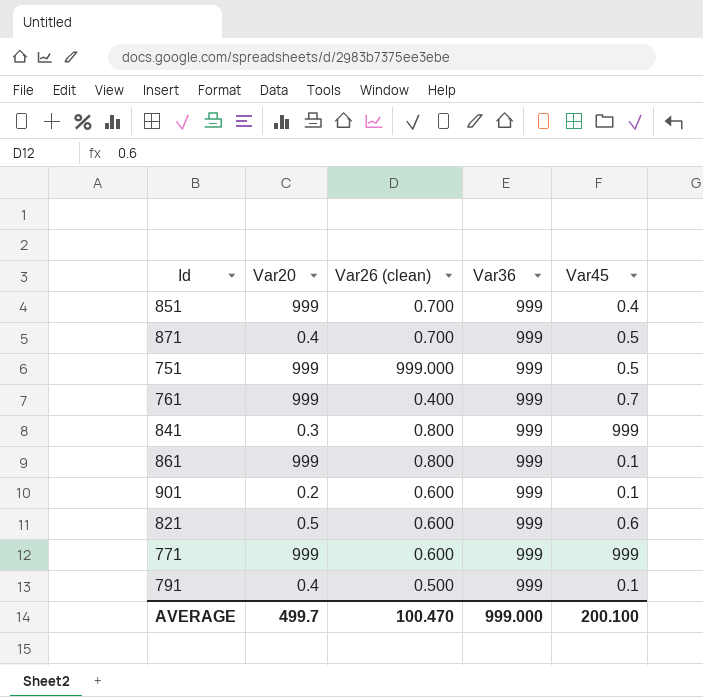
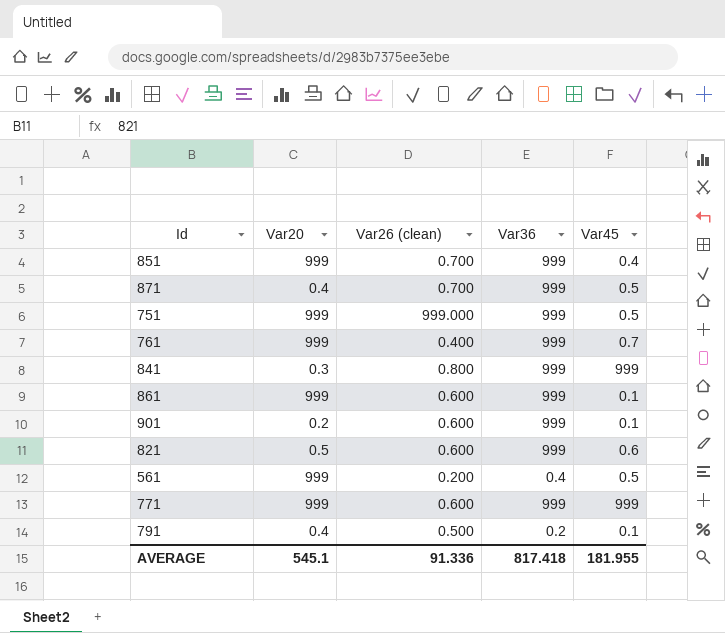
861 | Var26 (clean): 0.800 -> 0.600
row 561: none -> 999 | 0.200 | 0.4 | 0.5
791 | Var36: 999 -> 0.2
AVERAGE | Var20: 499.7 -> 545.1
AVERAGE | Var26 (clean): 100.470 -> 91.336
AVERAGE | Var36: 999.000 -> 817.418
AVERAGE | Var45: 200.100 -> 181.955

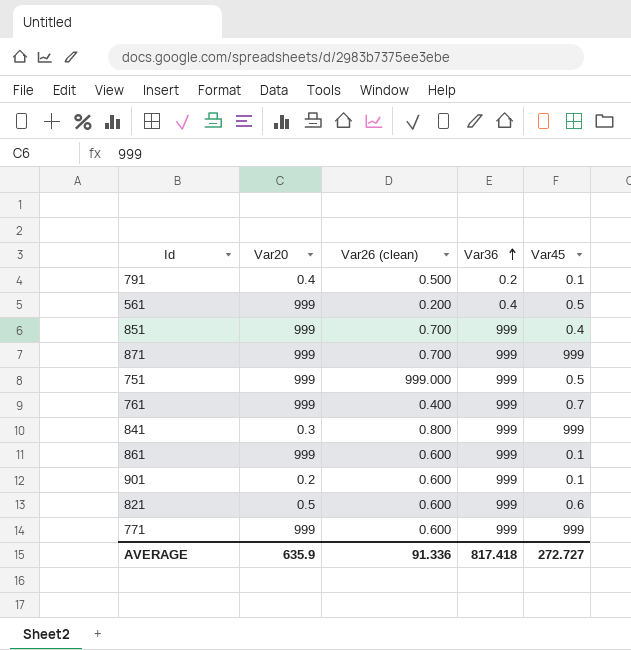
row order: none -> Var36 ascending
871 | Var20: 0.4 -> 999
871 | Var45: 0.5 -> 999
AVERAGE | Var20: 545.1 -> 635.9
AVERAGE | Var45: 181.955 -> 272.727

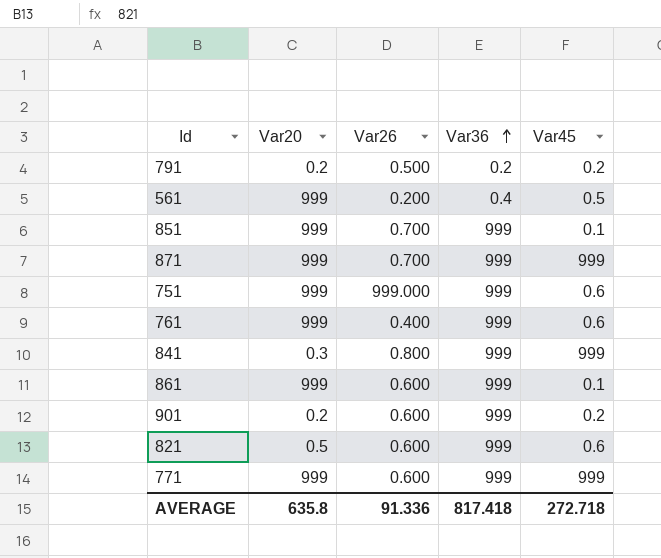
column name: Var26 (clean) -> Var26
791 | Var20: 0.4 -> 0.2
791 | Var45: 0.1 -> 0.2
851 | Var45: 0.4 -> 0.1
751 | Var45: 0.5 -> 0.6
761 | Var45: 0.7 -> 0.6
901 | Var45: 0.1 -> 0.2
AVERAGE | Var20: 635.9 -> 635.8
AVERAGE | Var45: 272.727 -> 272.718

